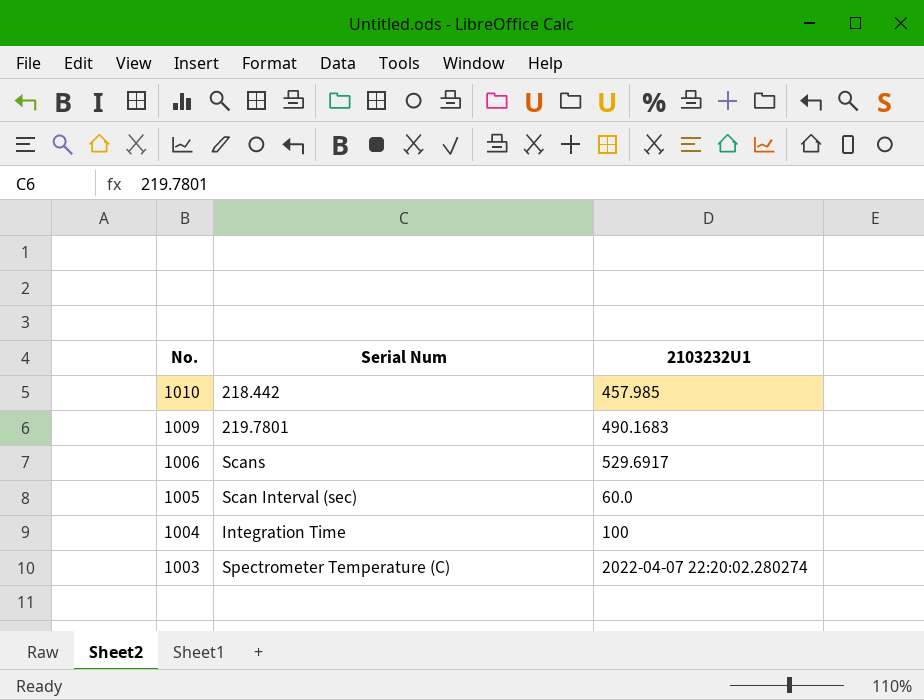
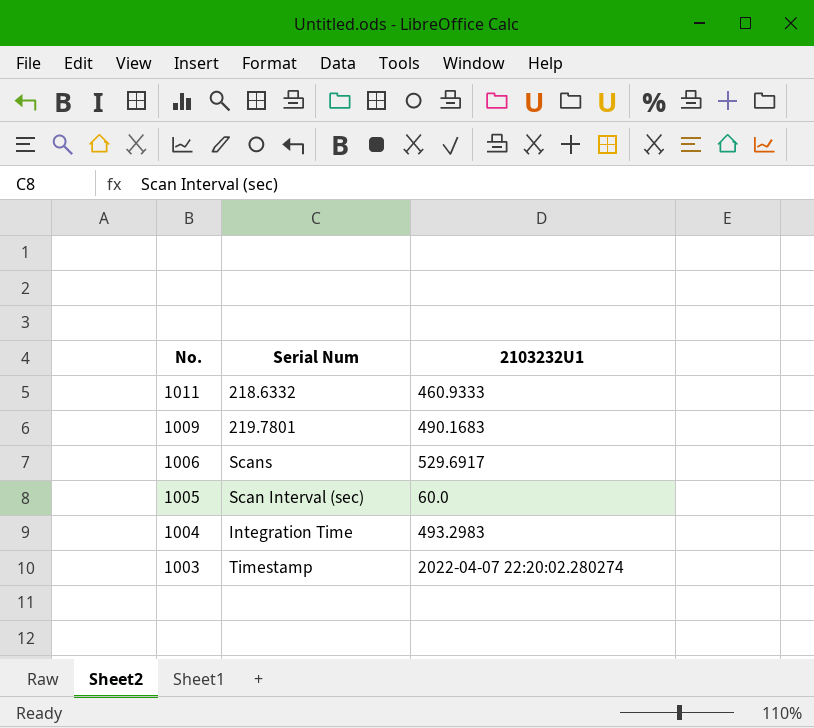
row 1010: 218.442 | 457.985 -> none
row 1011: none -> 218.6332 | 460.9333
1004 | 2103232U1: 100 -> 493.2983
1003 | Serial Num: Spectrometer Temperature (C) -> Timestamp

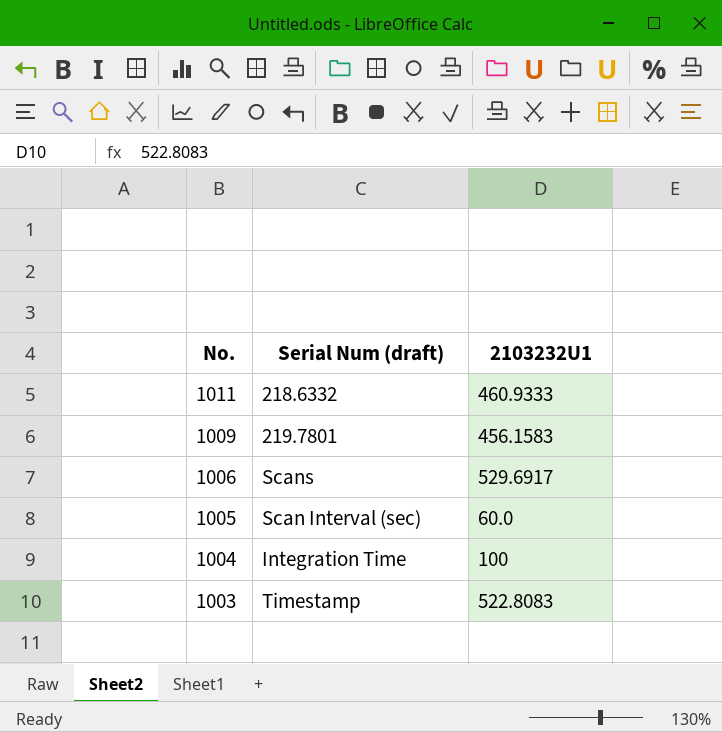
column name: Serial Num -> Serial Num (draft)
1009 | 2103232U1: 490.1683 -> 456.1583
1004 | 2103232U1: 493.2983 -> 100
1003 | 2103232U1: 2022-04-07 22:20:02.280274 -> 522.8083

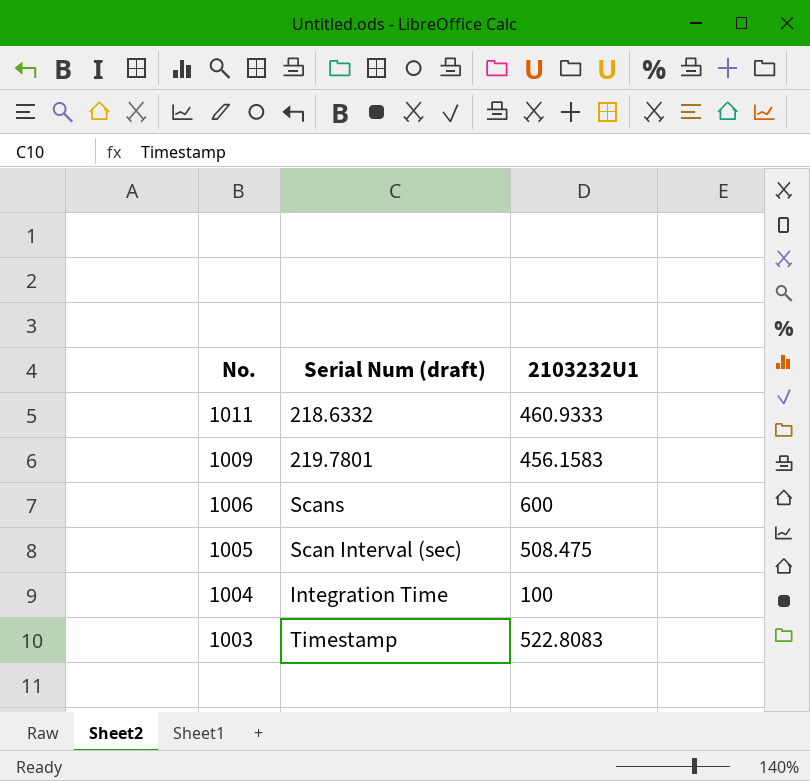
1006 | 2103232U1: 529.6917 -> 600
1005 | 2103232U1: 60.0 -> 508.475

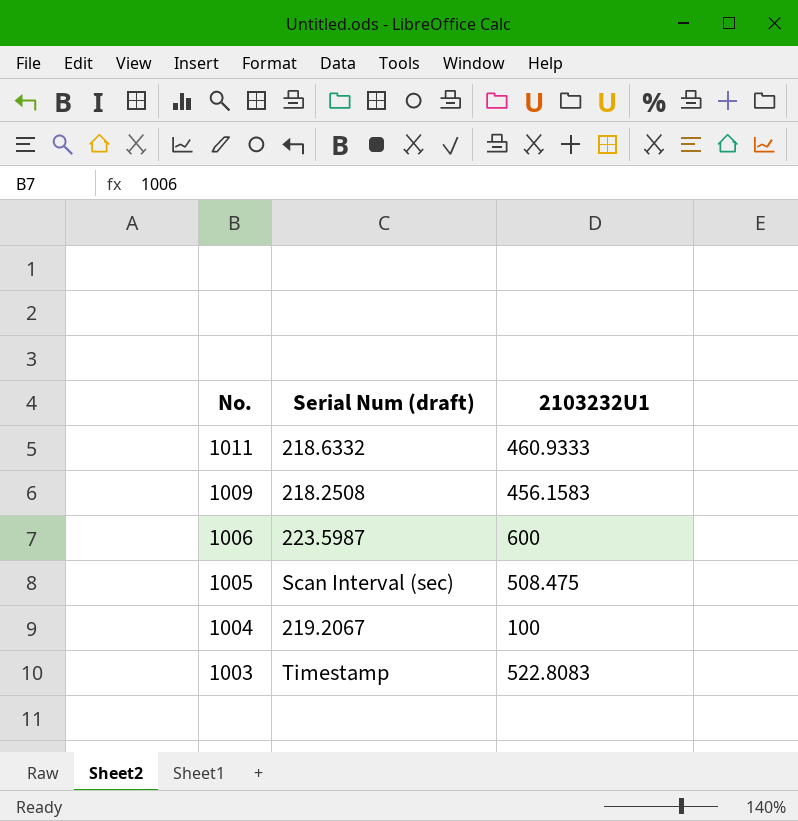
1009 | Serial Num (draft): 219.7801 -> 218.2508
1006 | Serial Num (draft): Scans -> 223.5987
1004 | Serial Num (draft): Integration Time -> 219.2067

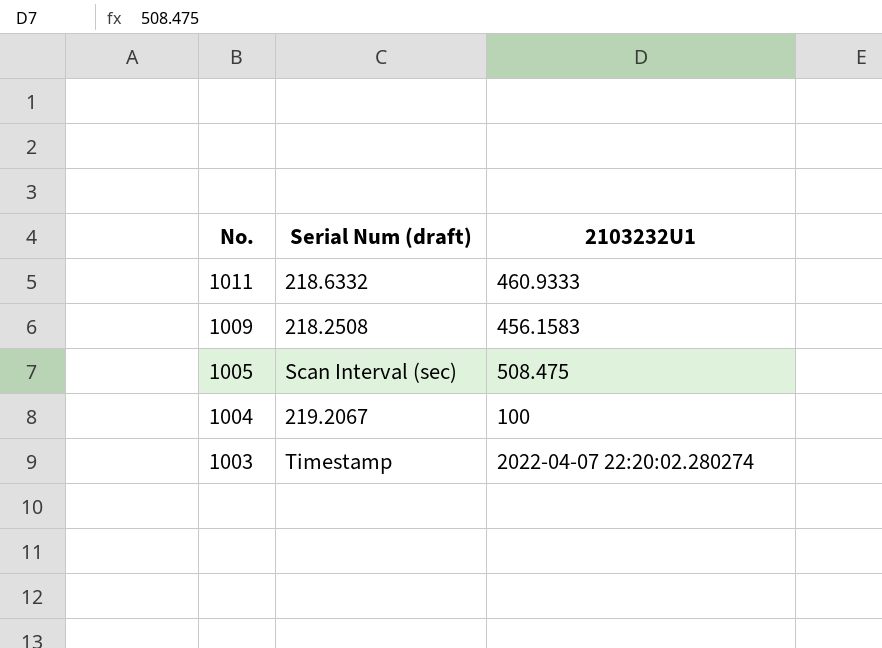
row 1006: 223.5987 | 600 -> none
1003 | 2103232U1: 522.8083 -> 2022-04-07 22:20:02.280274

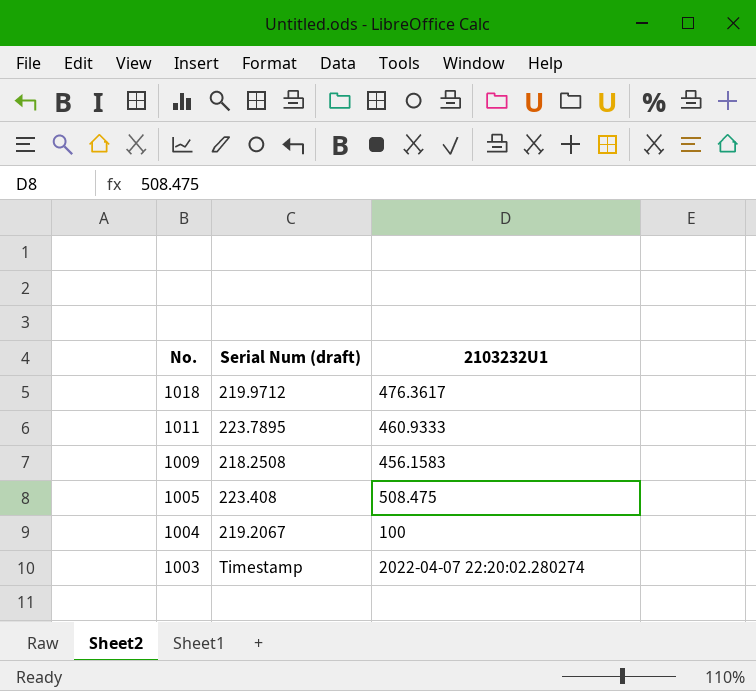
row 1018: none -> 219.9712 | 476.3617
1011 | Serial Num (draft): 218.6332 -> 223.7895
1005 | Serial Num (draft): Scan Interval (sec) -> 223.408

